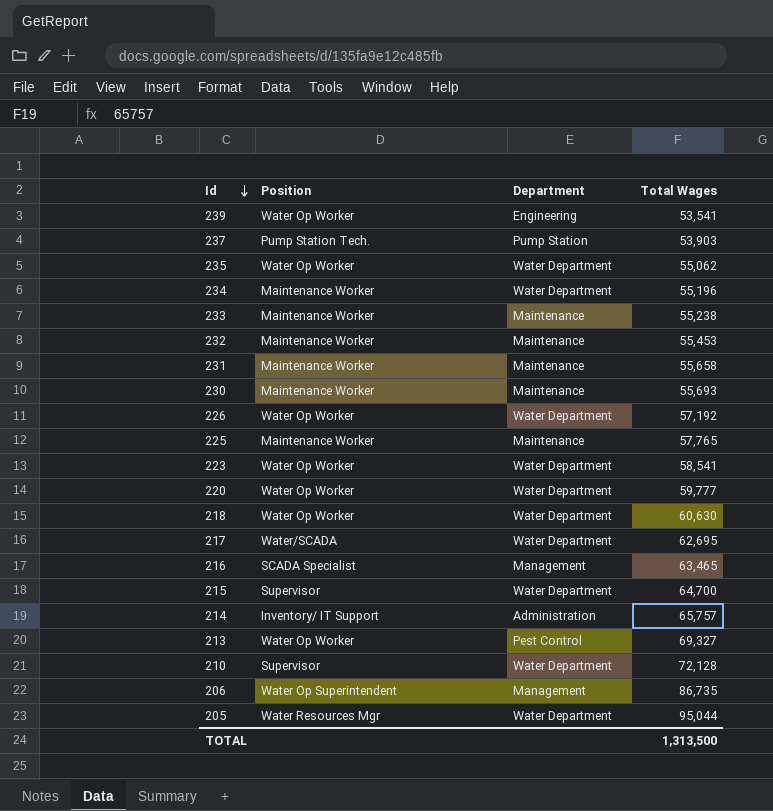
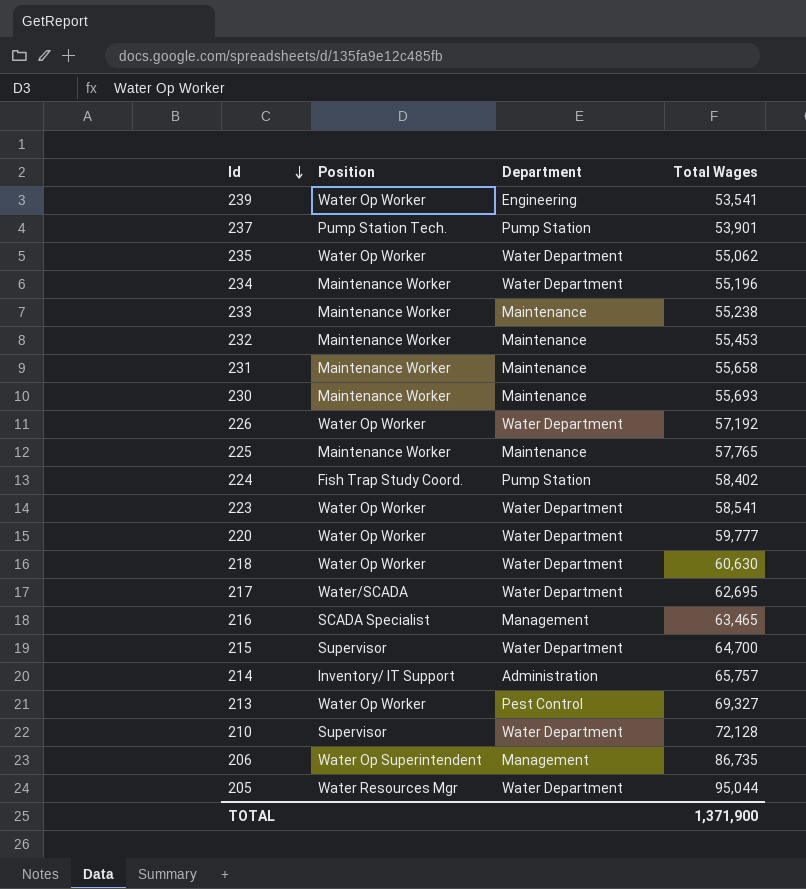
237 | Total Wages: 53,903 -> 53,901
row 224: none -> Fish Trap Study Coord. | Pump Station | 58,402
TOTAL | Total Wages: 1,313,500 -> 1,371,900

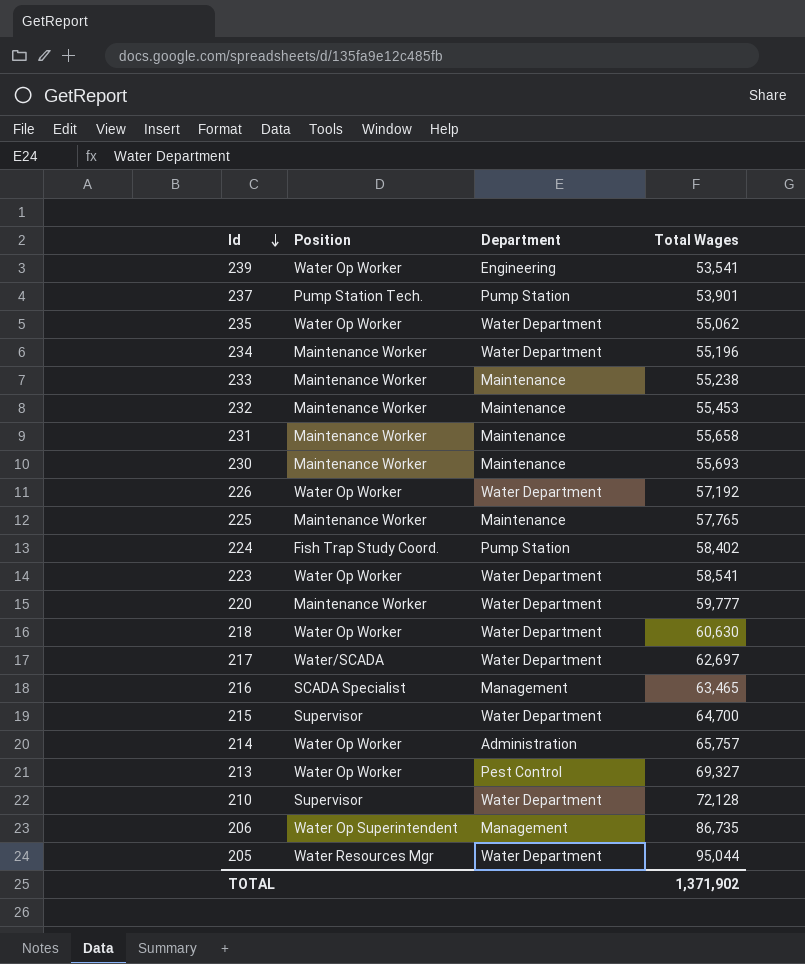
220 | Position: Water Op Worker -> Maintenance Worker
217 | Total Wages: 62,695 -> 62,697
214 | Position: Inventory/ IT Support -> Water Op Worker
TOTAL | Total Wages: 1,371,900 -> 1,371,902

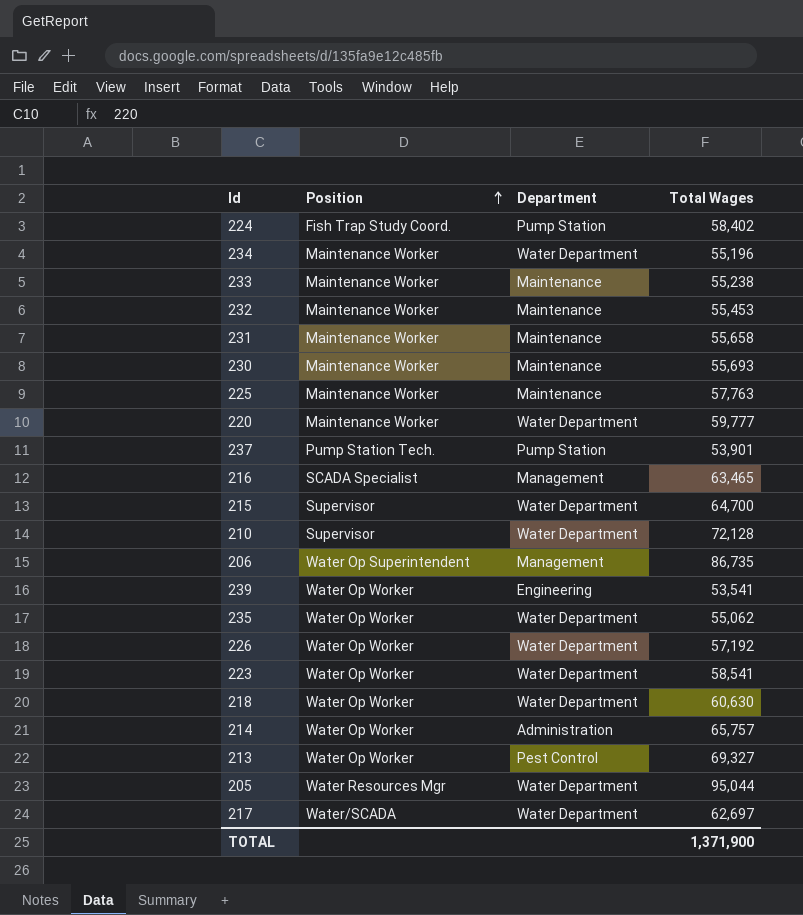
row order: Id descending -> Position ascending
225 | Total Wages: 57,765 -> 57,763
TOTAL | Total Wages: 1,371,902 -> 1,371,900

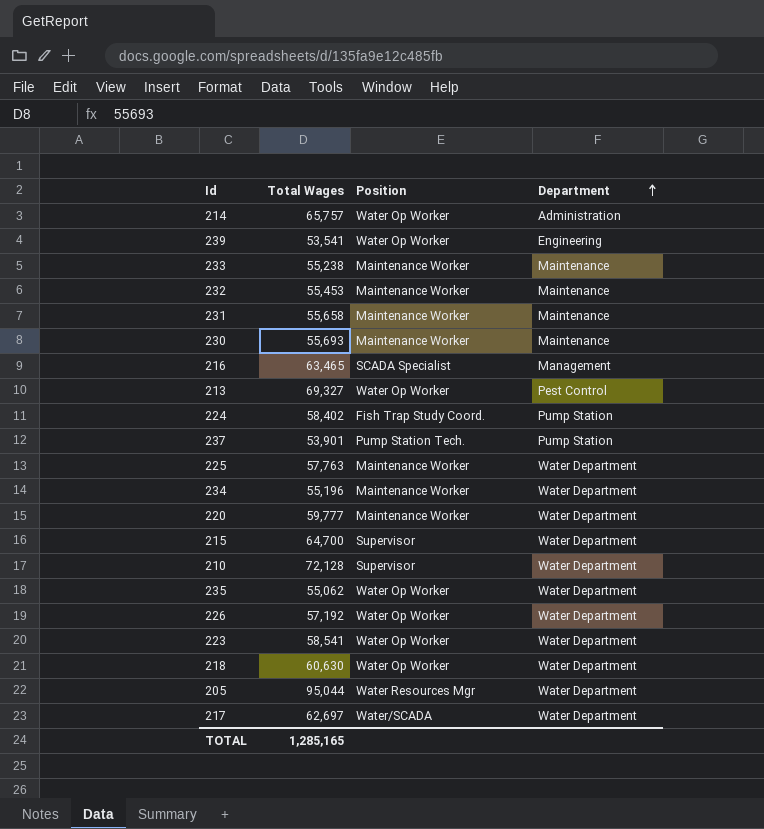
row order: Position ascending -> Department ascending
column Total Wages | position: 4 -> 2
row 206: Water Op Superintendent | Management | 86,735 -> none
225 | Department: Maintenance -> Water Department
TOTAL | Total Wages: 1,371,900 -> 1,285,165

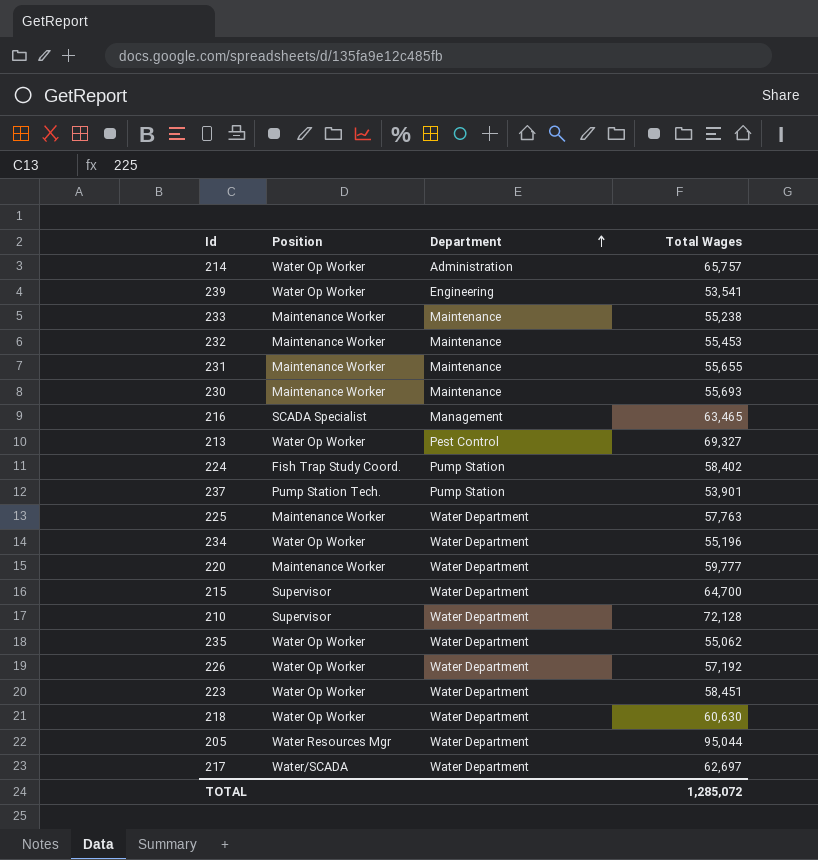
column Total Wages | position: 2 -> 4
231 | Total Wages: 55,658 -> 55,655
234 | Position: Maintenance Worker -> Water Op Worker
223 | Total Wages: 58,541 -> 58,451
TOTAL | Total Wages: 1,285,165 -> 1,285,072

